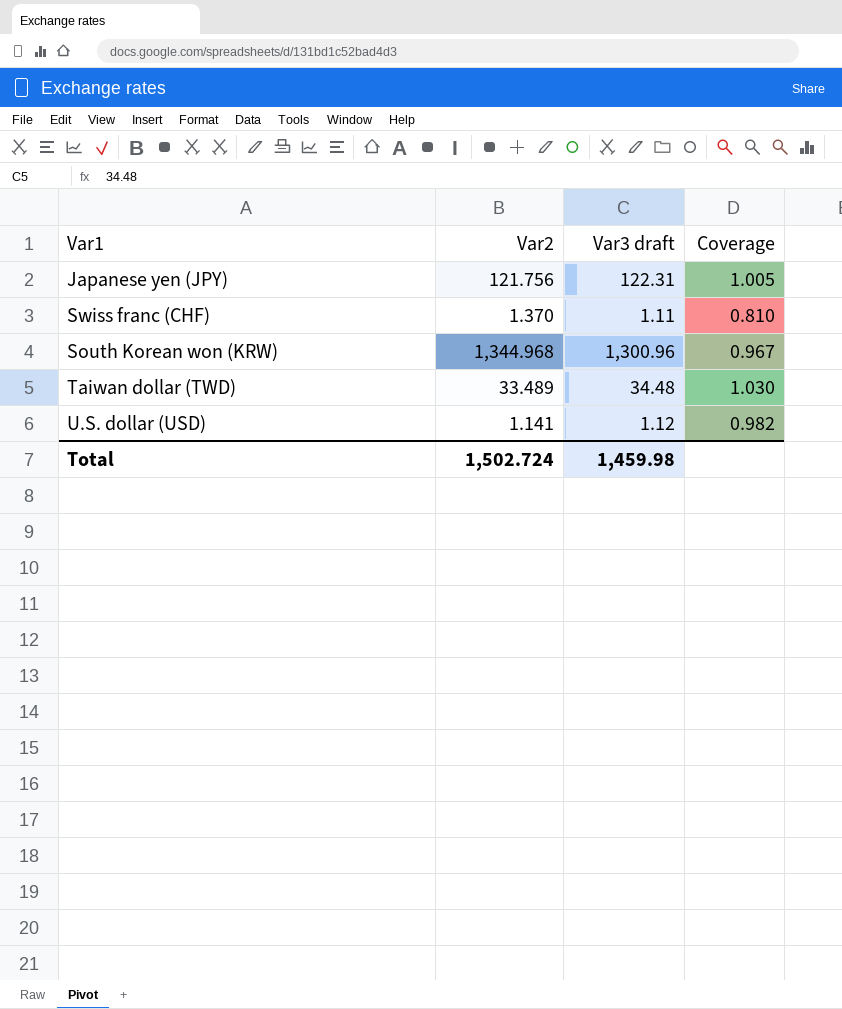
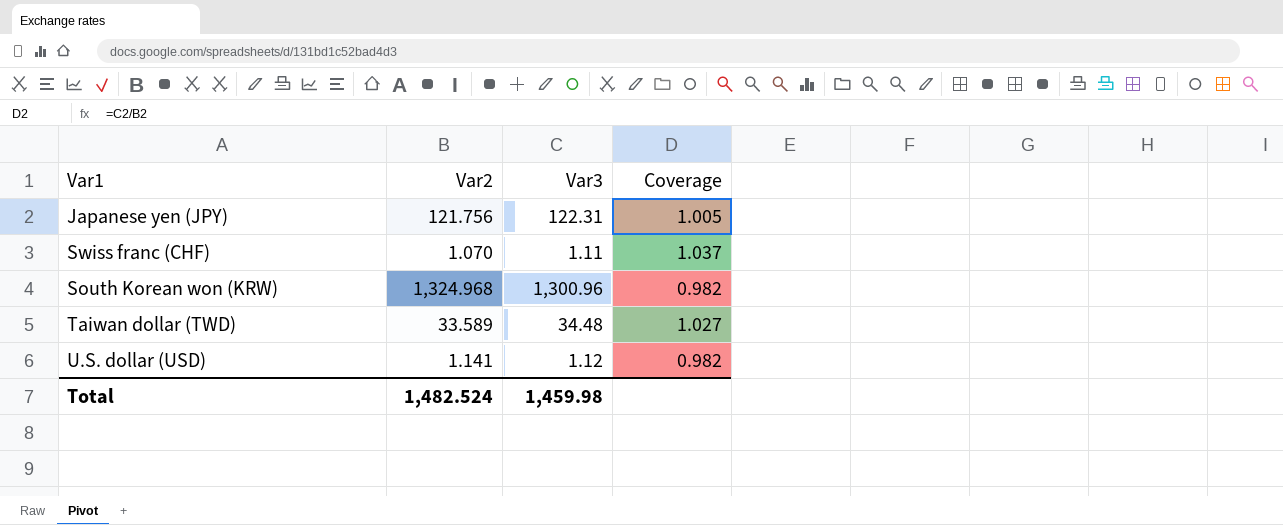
column name: Var3 draft -> Var3
Swiss franc (CHF) | Var2: 1.370 -> 1.070
Swiss franc (CHF) | Coverage: 0.810 -> 1.037
South Korean won (KRW) | Var2: 1,344.968 -> 1,324.968
South Korean won (KRW) | Coverage: 0.967 -> 0.982
Taiwan dollar (TWD) | Var2: 33.489 -> 33.589
Taiwan dollar (TWD) | Coverage: 1.030 -> 1.027
Total | Var2: 1,502.724 -> 1,482.524

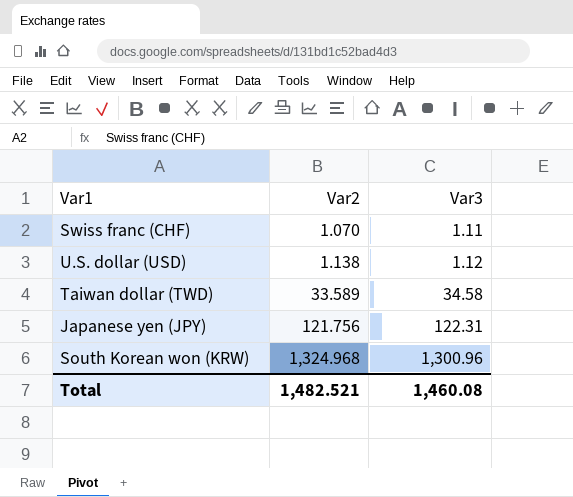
row order: none -> Var2 ascending
column Coverage | formula: [Var3] / [Var2] -> none
U.S. dollar (USD) | Var2: 1.141 -> 1.138
Taiwan dollar (TWD) | Var3: 34.48 -> 34.58
Total | Var2: 1,482.524 -> 1,482.521
Total | Var3: 1,459.98 -> 1,460.08

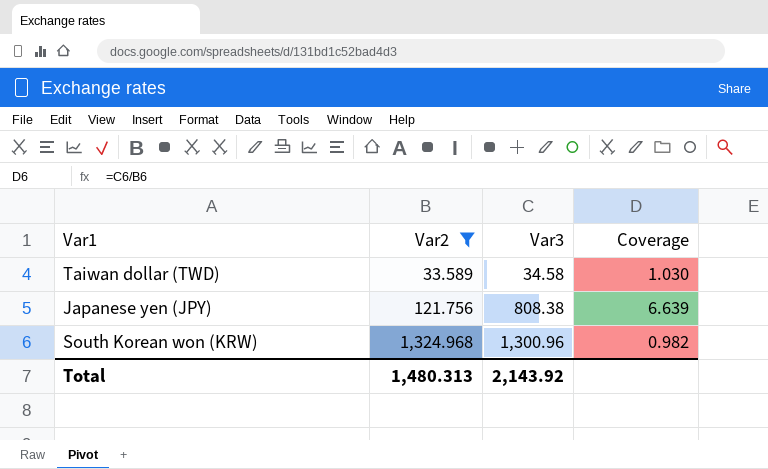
filter: none -> Var2 >= 33.589
column Coverage | formula: none -> [Var3] / [Var2]
Japanese yen (JPY) | Var3: 122.31 -> 808.38
Total | Var2: 1,482.521 -> 1,480.313
Total | Var3: 1,460.08 -> 2,143.92

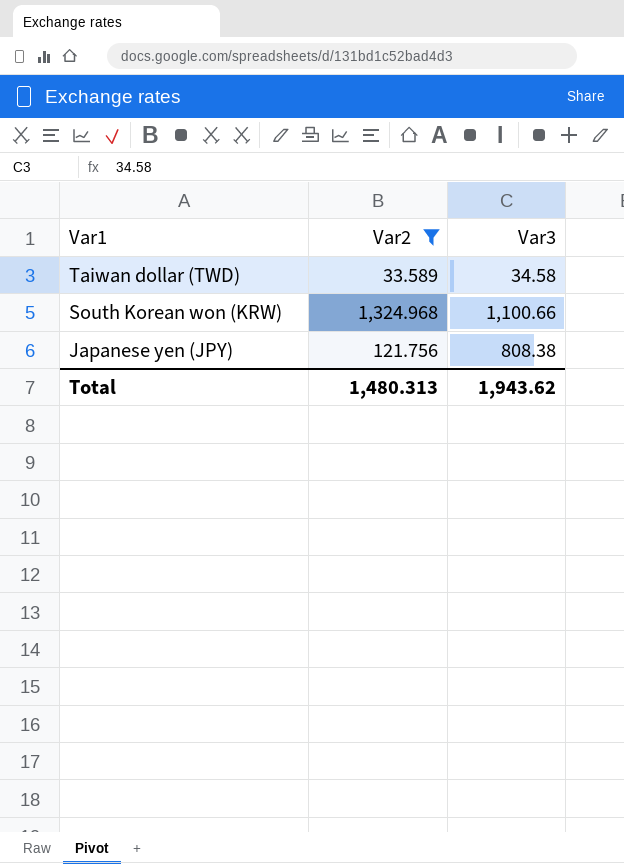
row order: Var2 ascending -> Var1 descending
column Coverage | formula: [Var3] / [Var2] -> none
South Korean won (KRW) | Var3: 1,300.96 -> 1,100.66
Total | Var3: 2,143.92 -> 1,943.62

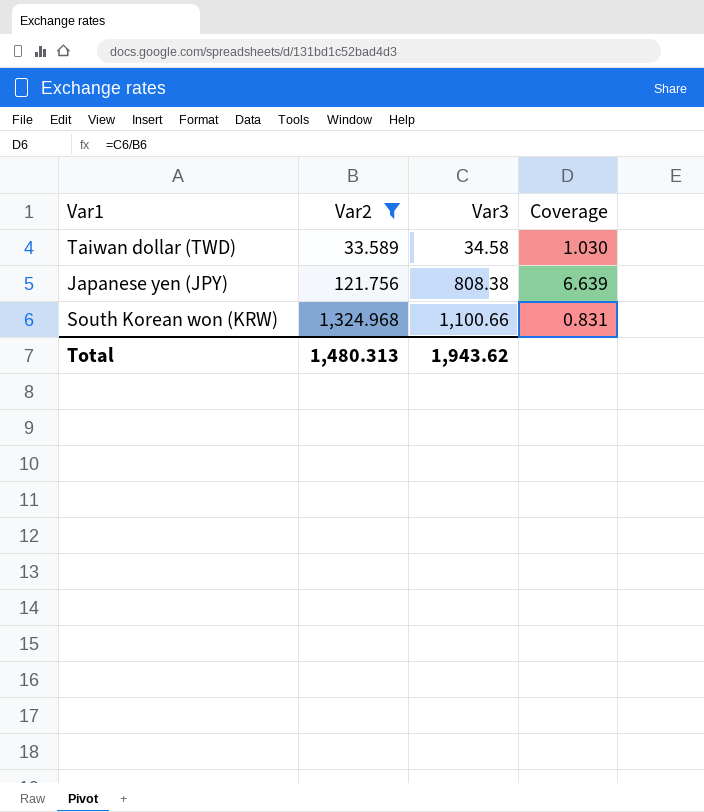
row order: Var1 descending -> Var2 ascending
column Coverage | formula: none -> [Var3] / [Var2]

